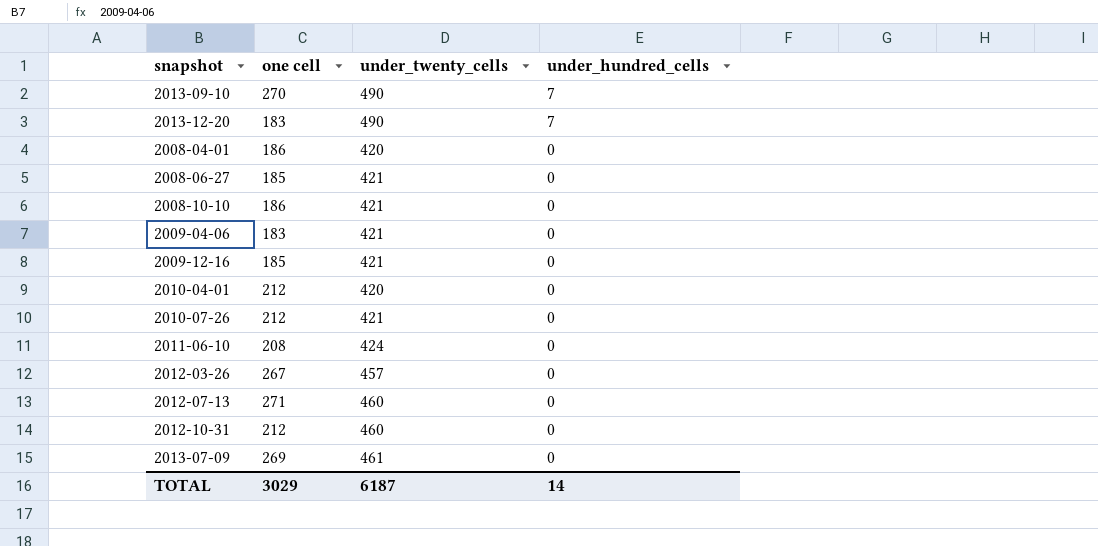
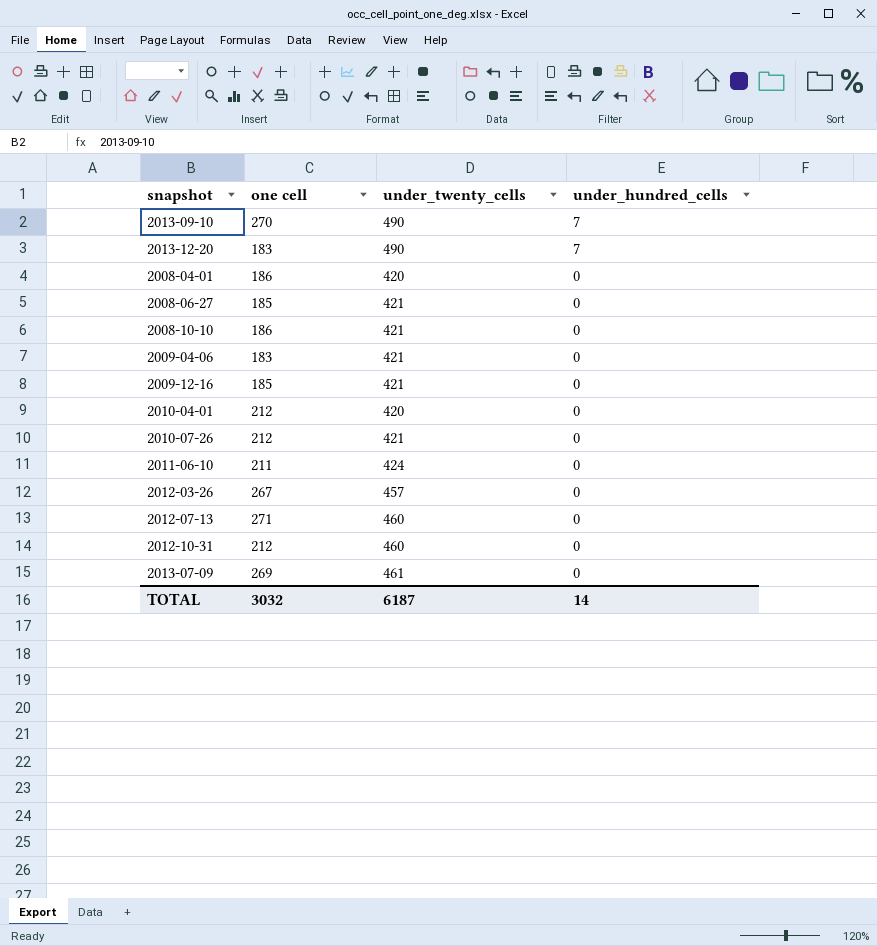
2011-06-10 | one cell: 208 -> 211
TOTAL | one cell: 3029 -> 3032

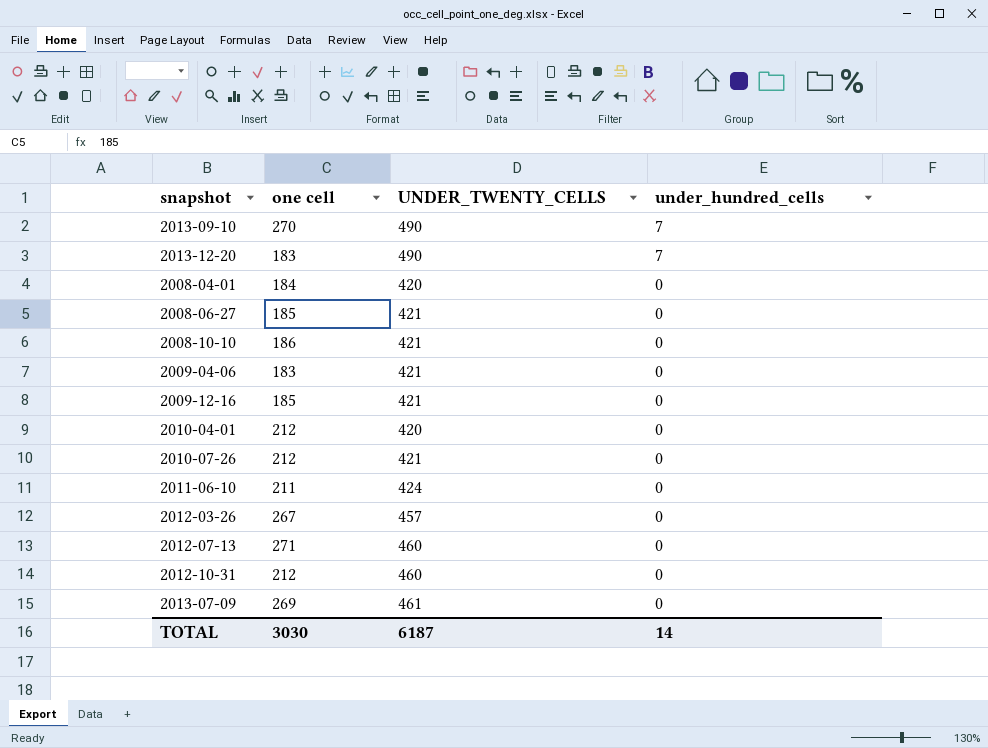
column name: under_twenty_cells -> UNDER_TWENTY_CELLS
2008-04-01 | one cell: 186 -> 184
TOTAL | one cell: 3032 -> 3030

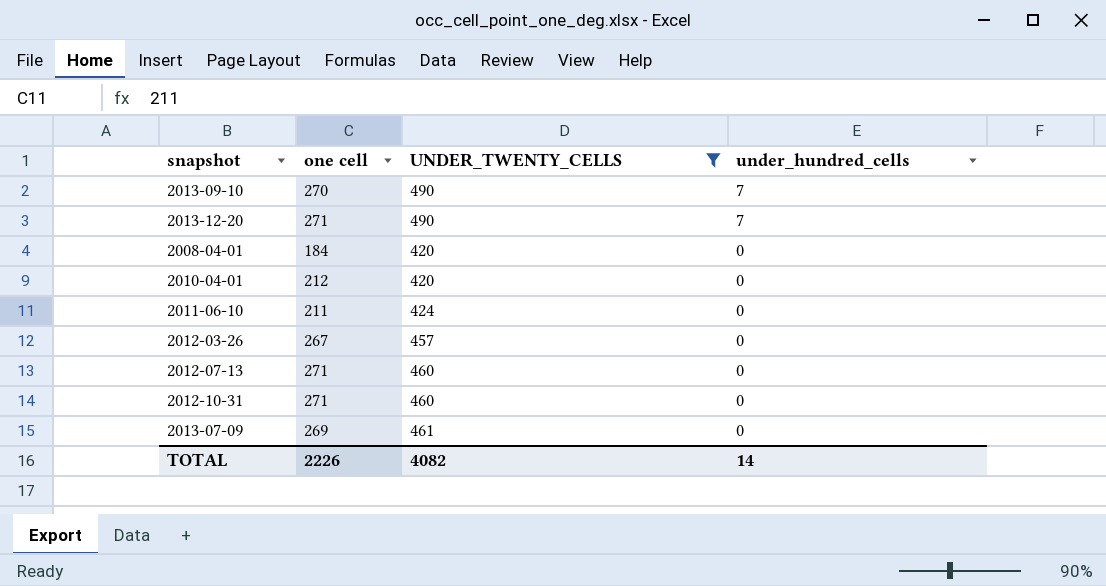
filter: none -> UNDER_TWENTY_CELLS != 421
2013-12-20 | one cell: 183 -> 271
2012-10-31 | one cell: 212 -> 271
TOTAL | one cell: 3030 -> 2226
TOTAL | UNDER_TWENTY_CELLS: 6187 -> 4082

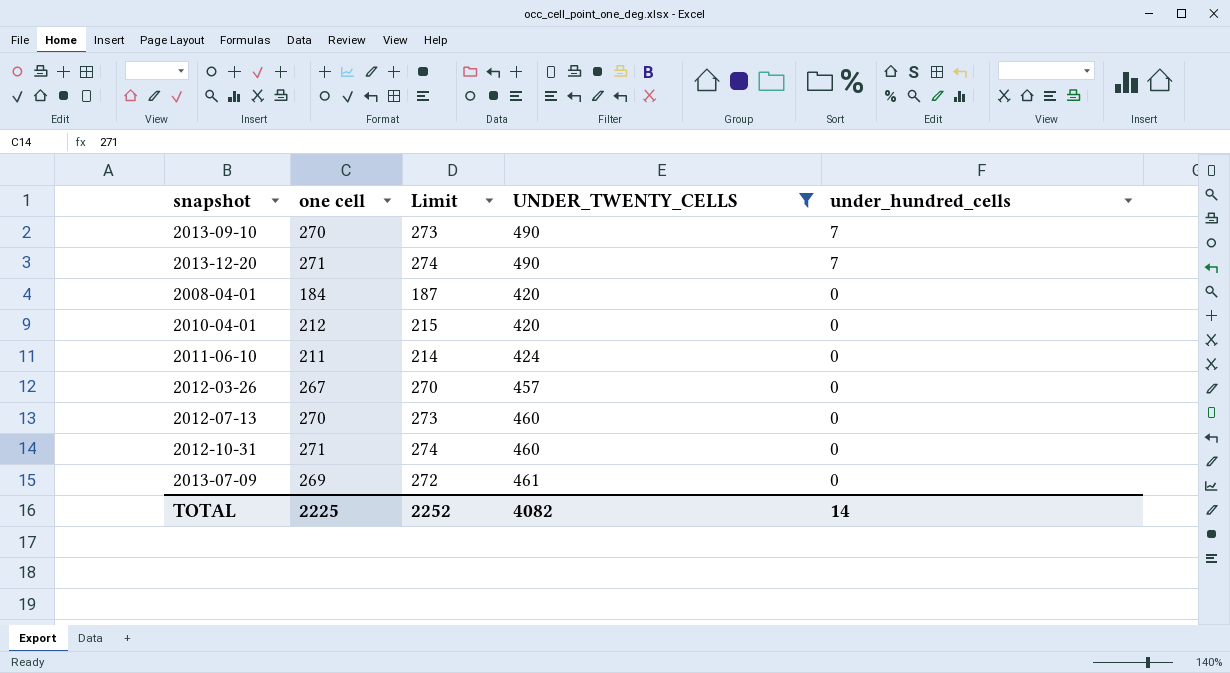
column Limit | formula: none -> [one cell] + 3
2012-07-13 | one cell: 271 -> 270
TOTAL | one cell: 2226 -> 2225

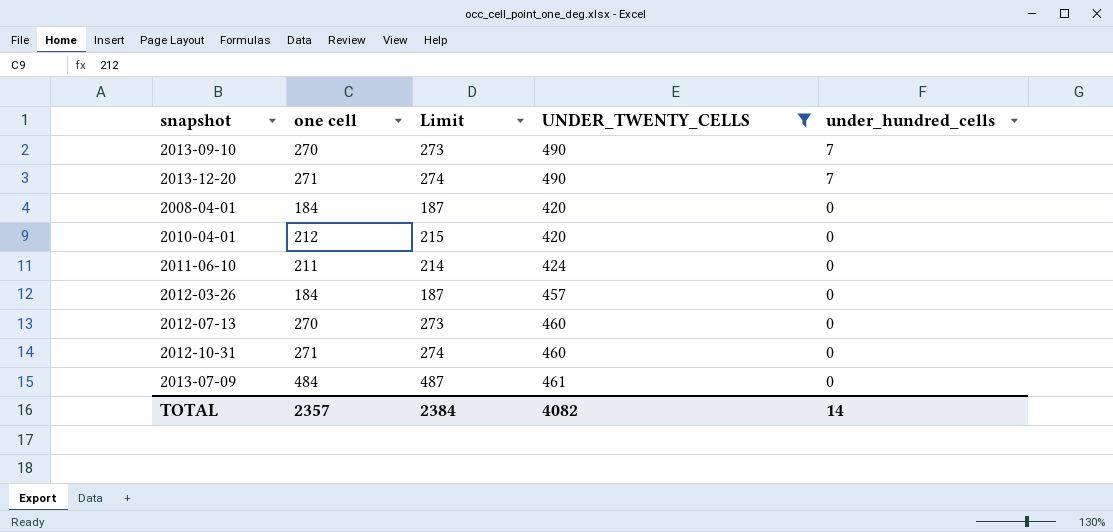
2012-03-26 | one cell: 267 -> 184
2012-03-26 | Limit: 270 -> 187
2013-07-09 | one cell: 269 -> 484
2013-07-09 | Limit: 272 -> 487
TOTAL | one cell: 2225 -> 2357
TOTAL | Limit: 2252 -> 2384

